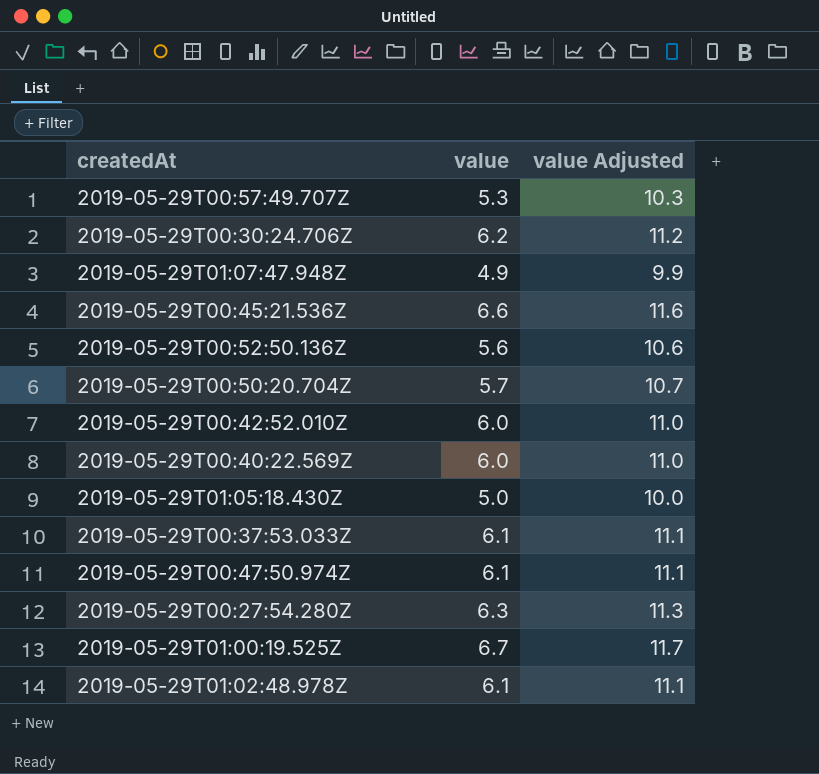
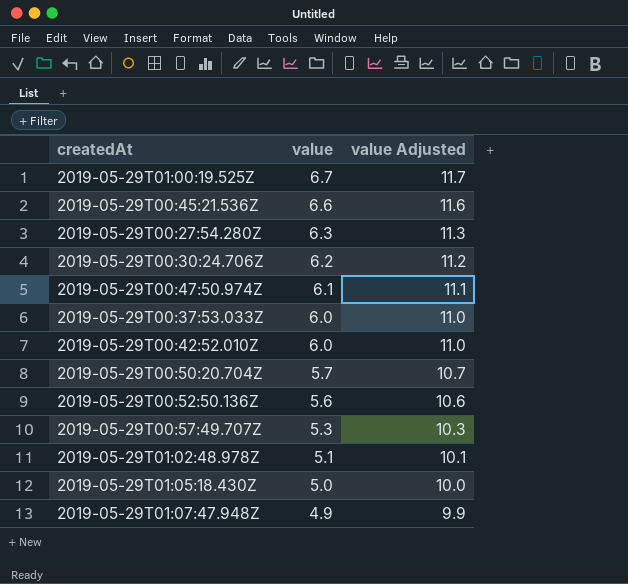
row order: none -> value descending
row 2019-05-29T00:40:22.569Z: 6.0 | 11.0 -> none
2019-05-29T00:37:53.033Z | value: 6.1 -> 6.0
2019-05-29T00:37:53.033Z | value Adjusted: 11.1 -> 11.0
2019-05-29T01:02:48.978Z | value: 6.1 -> 5.1
2019-05-29T01:02:48.978Z | value Adjusted: 11.1 -> 10.1

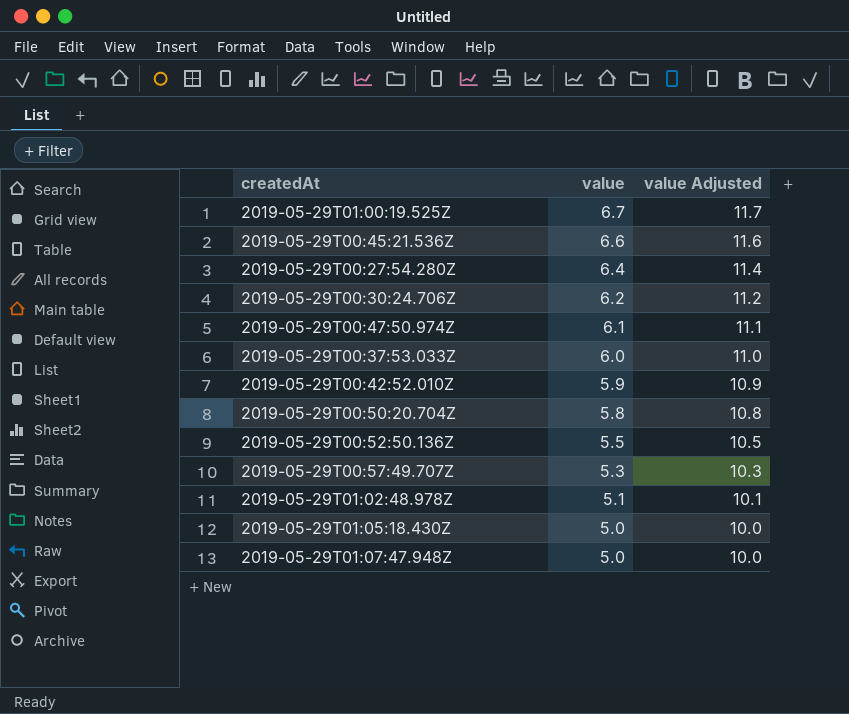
2019-05-29T00:27:54.280Z | value: 6.3 -> 6.4
2019-05-29T00:27:54.280Z | value Adjusted: 11.3 -> 11.4
2019-05-29T00:42:52.010Z | value: 6.0 -> 5.9
2019-05-29T00:42:52.010Z | value Adjusted: 11.0 -> 10.9
2019-05-29T00:50:20.704Z | value: 5.7 -> 5.8
2019-05-29T00:50:20.704Z | value Adjusted: 10.7 -> 10.8
2019-05-29T00:52:50.136Z | value: 5.6 -> 5.5
2019-05-29T00:52:50.136Z | value Adjusted: 10.6 -> 10.5
2019-05-29T01:07:47.948Z | value: 4.9 -> 5.0
2019-05-29T01:07:47.948Z | value Adjusted: 9.9 -> 10.0

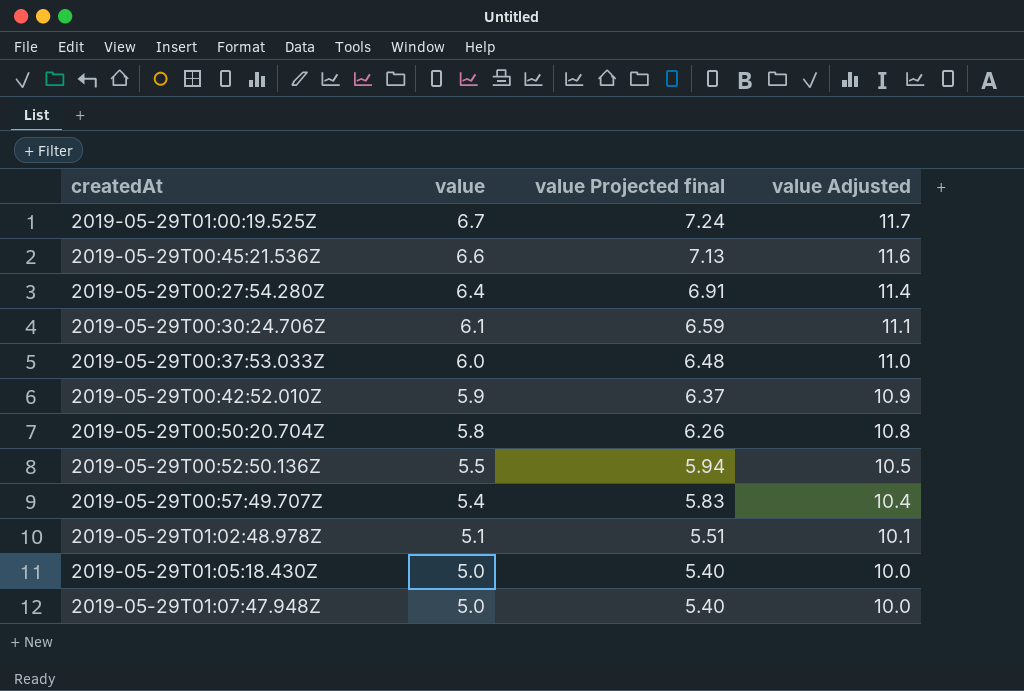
column value Projected final | formula: none -> [value] * 1.08
row 2019-05-29T00:47:50.974Z: 6.1 | 11.1 -> none
2019-05-29T00:30:24.706Z | value: 6.2 -> 6.1
2019-05-29T00:30:24.706Z | value Adjusted: 11.2 -> 11.1
2019-05-29T00:57:49.707Z | value: 5.3 -> 5.4
2019-05-29T00:57:49.707Z | value Adjusted: 10.3 -> 10.4

